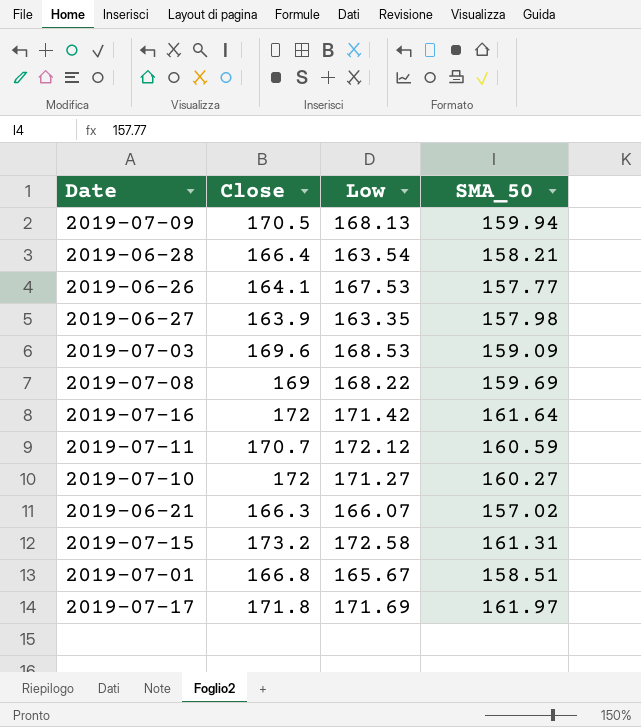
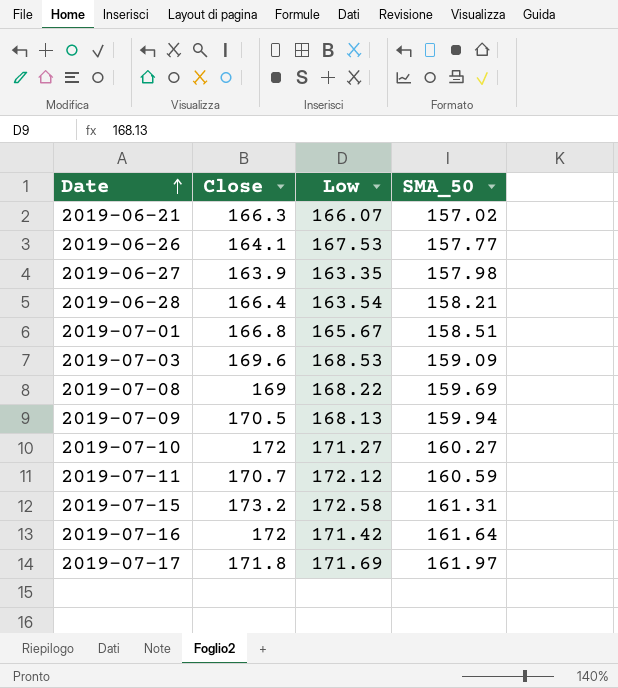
row order: none -> Date ascending

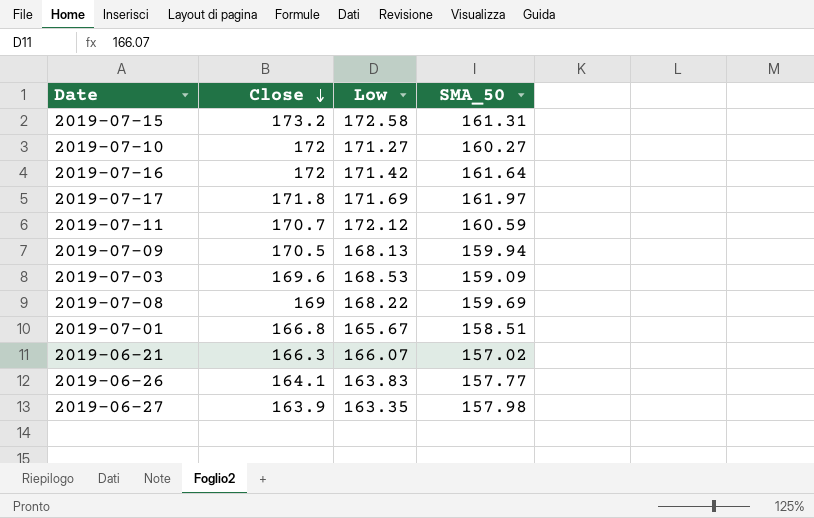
row order: Date ascending -> Close descending
row 2019-06-28: 166.4 | 163.54 | 158.21 -> none
2019-06-26 | Low: 167.53 -> 163.83

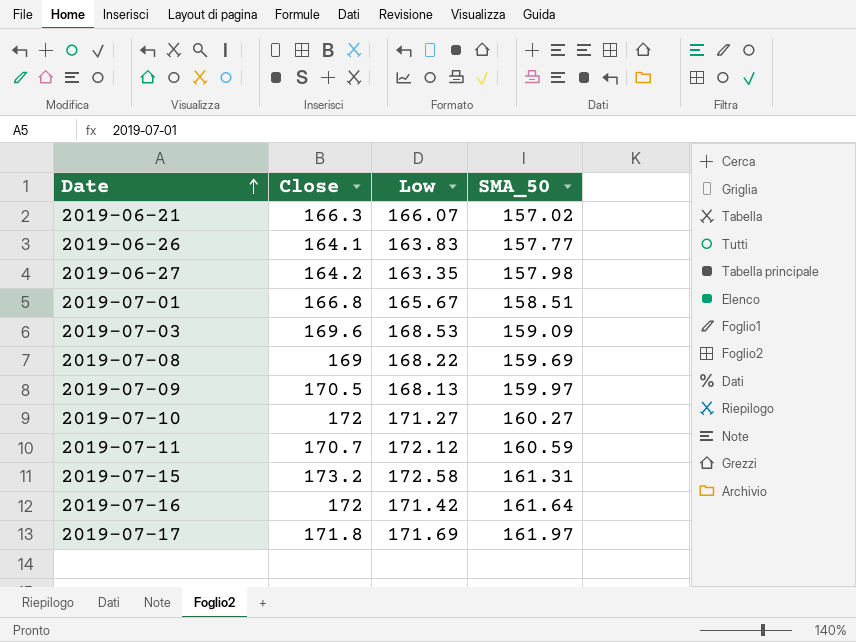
row order: Close descending -> Date ascending
2019-06-27 | Close: 163.9 -> 164.2
2019-07-09 | SMA_50: 159.94 -> 159.97

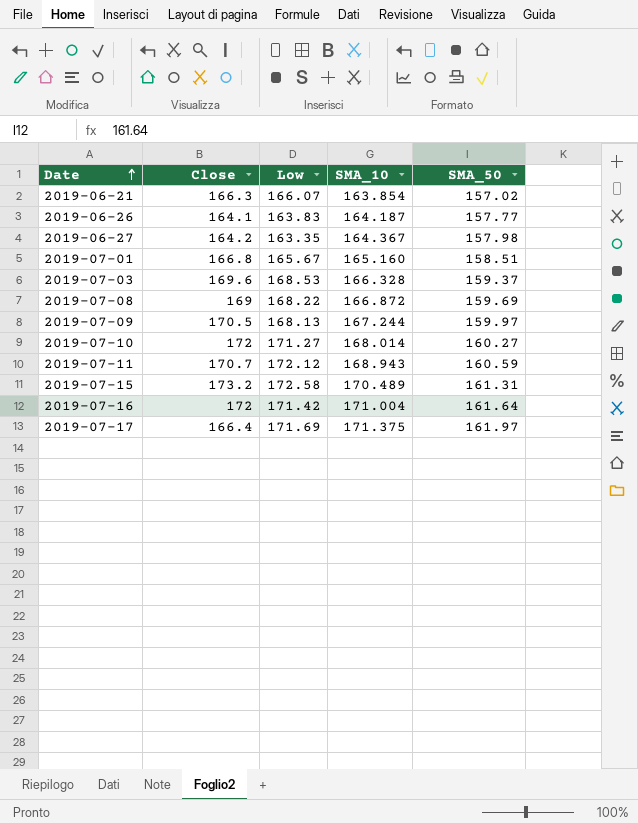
column SMA_10 | position: none -> 4
2019-07-03 | SMA_50: 159.09 -> 159.37
2019-07-17 | Close: 171.8 -> 166.4

